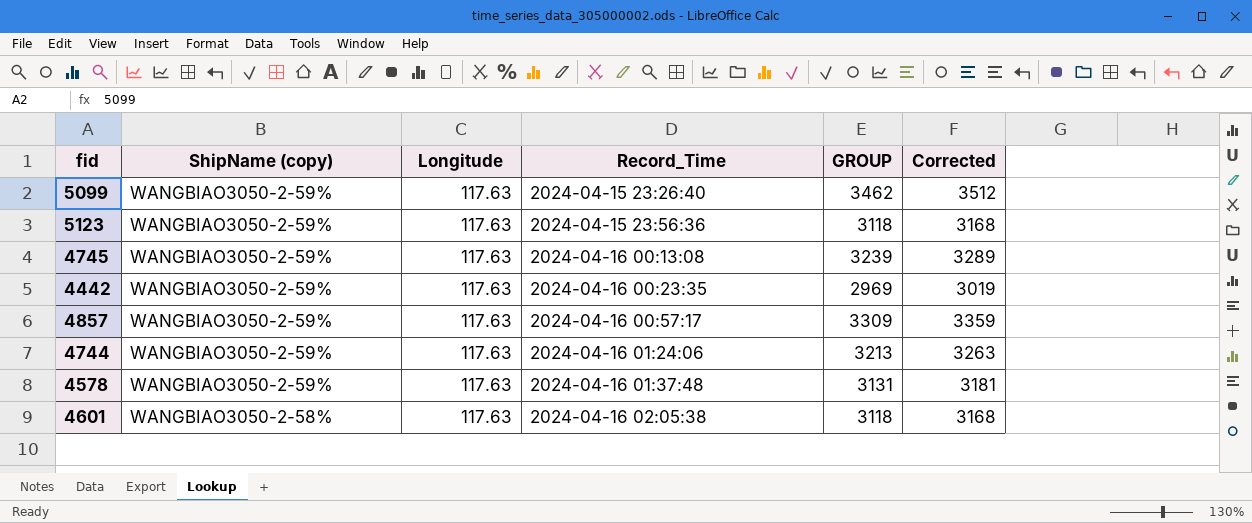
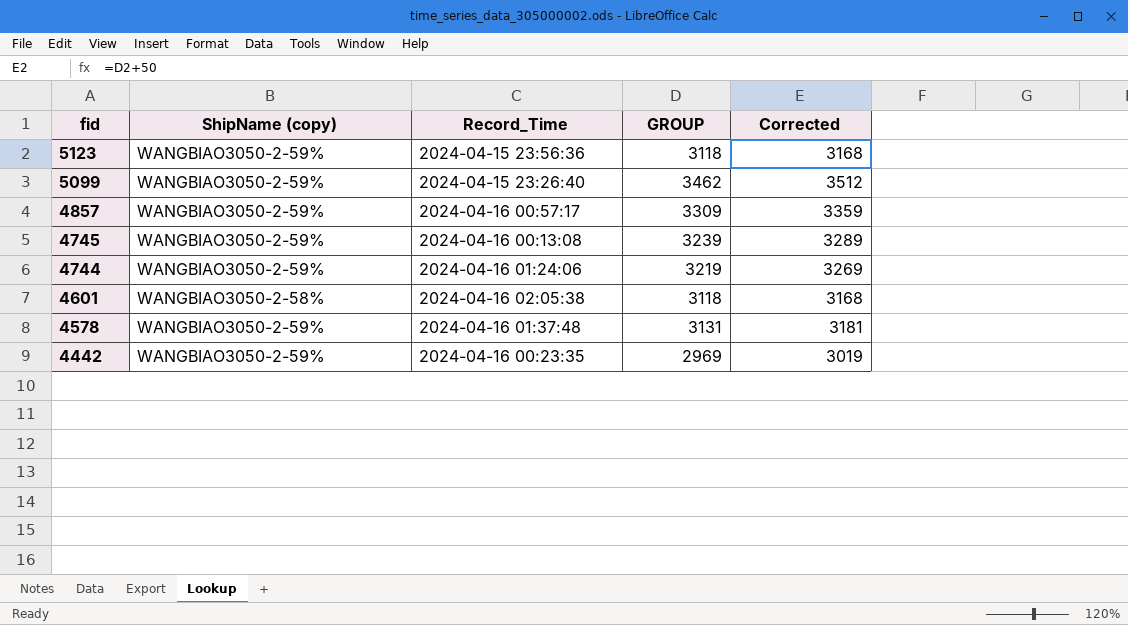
row order: ShipName (copy) descending -> fid descending
column Longitude | position: 3 -> none
4744 | GROUP: 3213 -> 3219
4744 | Corrected: 3263 -> 3269

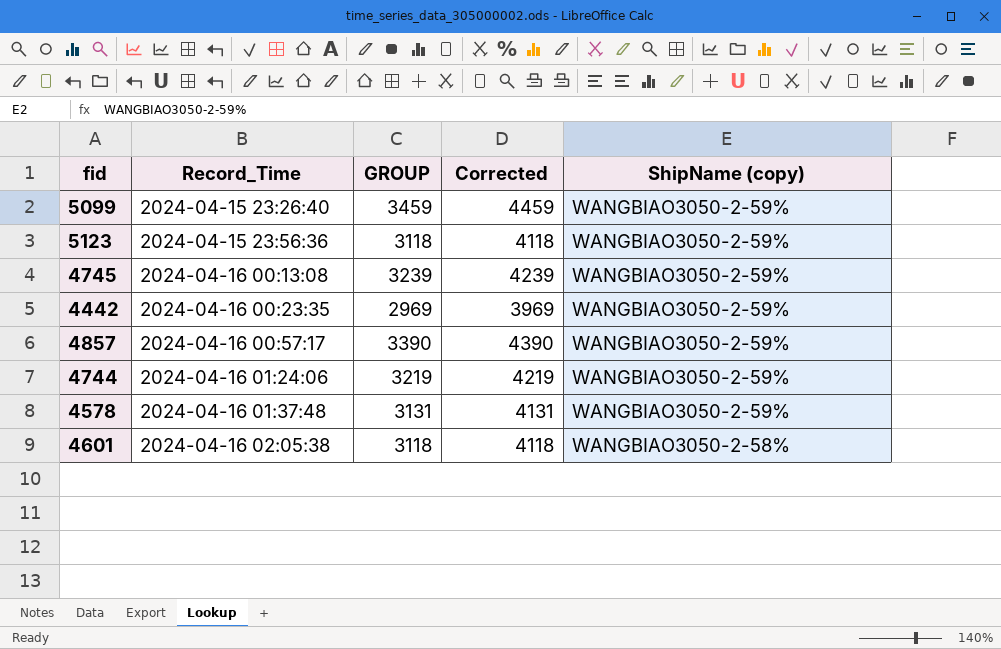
row order: fid descending -> Record_Time ascending
column Corrected | formula: [GROUP] + 50 -> [GROUP] + 1000
column ShipName (copy) | position: 2 -> 5
5099 | GROUP: 3462 -> 3459
4857 | GROUP: 3309 -> 3390

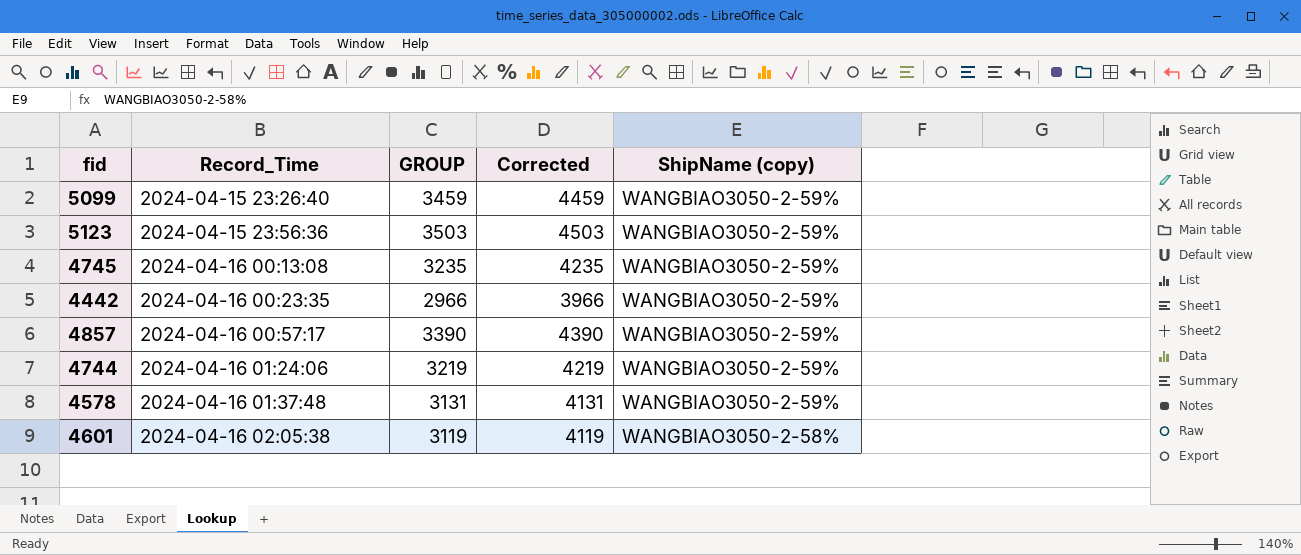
5123 | GROUP: 3118 -> 3503
5123 | Corrected: 4118 -> 4503
4745 | GROUP: 3239 -> 3235
4745 | Corrected: 4239 -> 4235
4442 | GROUP: 2969 -> 2966
4442 | Corrected: 3969 -> 3966
4601 | GROUP: 3118 -> 3119
4601 | Corrected: 4118 -> 4119

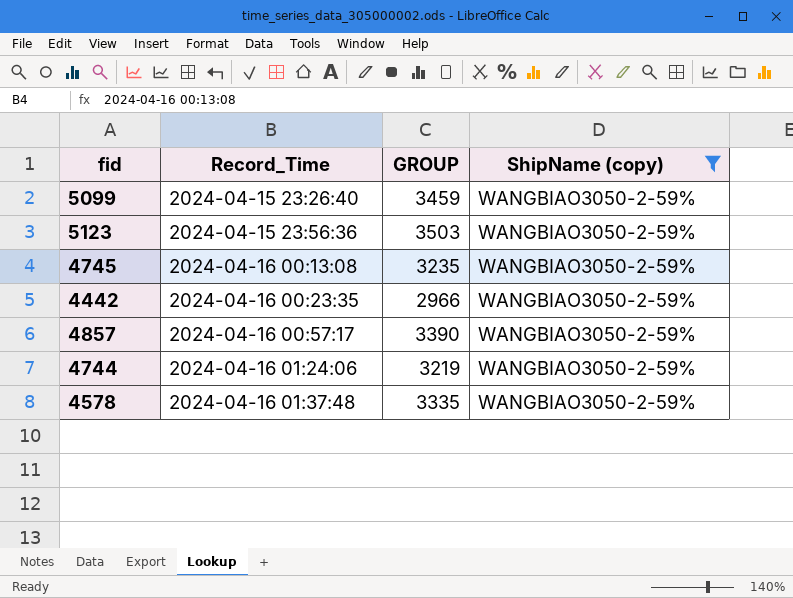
filter: none -> ShipName (copy) = WANGBIAO3050-2-59%
column Corrected | formula: [GROUP] + 1000 -> none
4578 | GROUP: 3131 -> 3335

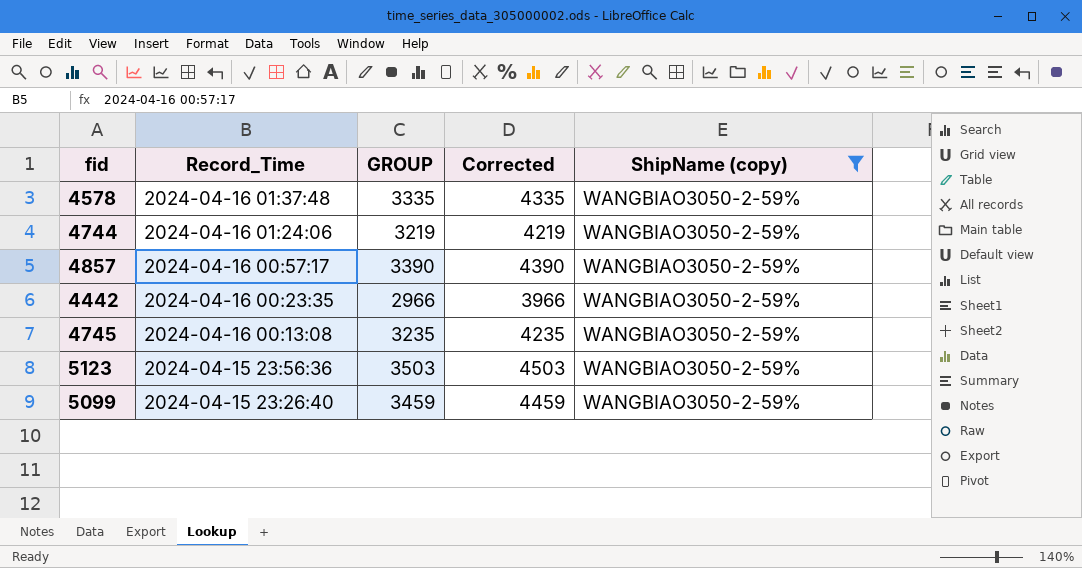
row order: Record_Time ascending -> Record_Time descending
column Corrected | formula: none -> [GROUP] + 1000

